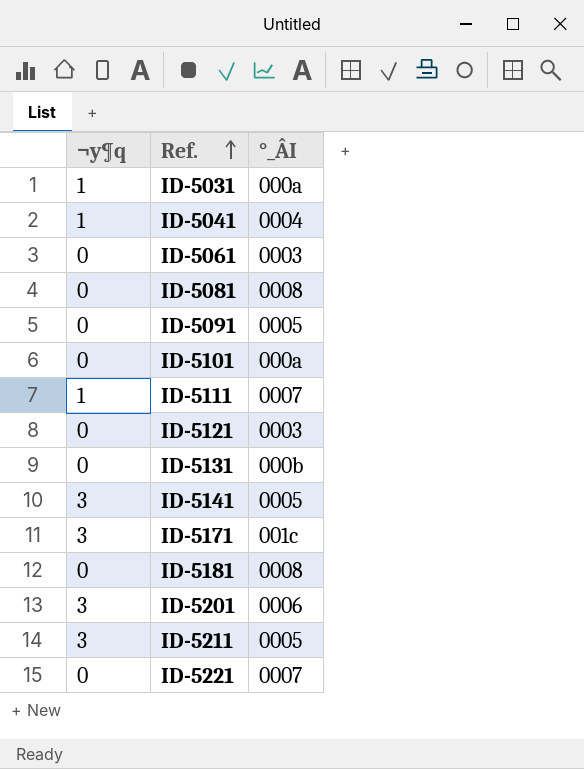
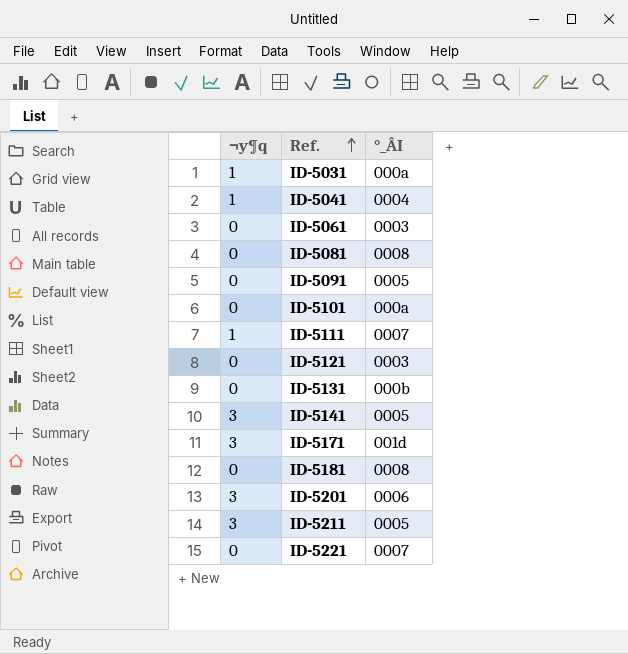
ID-5171 | °_ÂI: 001c -> 001d

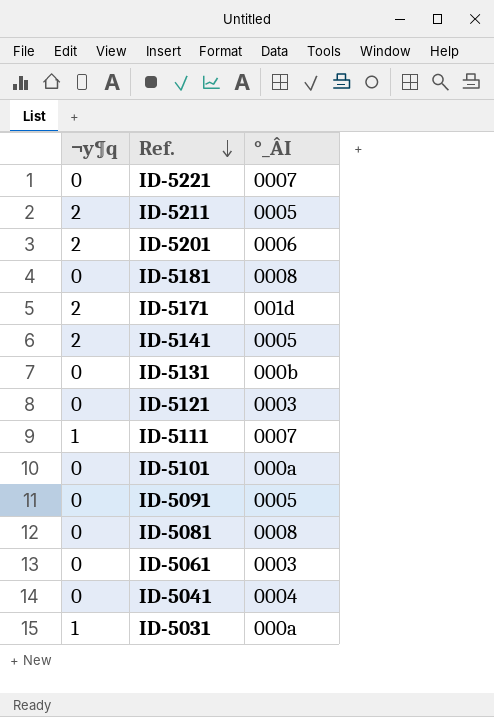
row order: Ref. ascending -> Ref. descending
ID-5211 | ¬y¶q: 3 -> 2
ID-5201 | ¬y¶q: 3 -> 2
ID-5171 | ¬y¶q: 3 -> 2
ID-5141 | ¬y¶q: 3 -> 2
ID-5041 | ¬y¶q: 1 -> 0

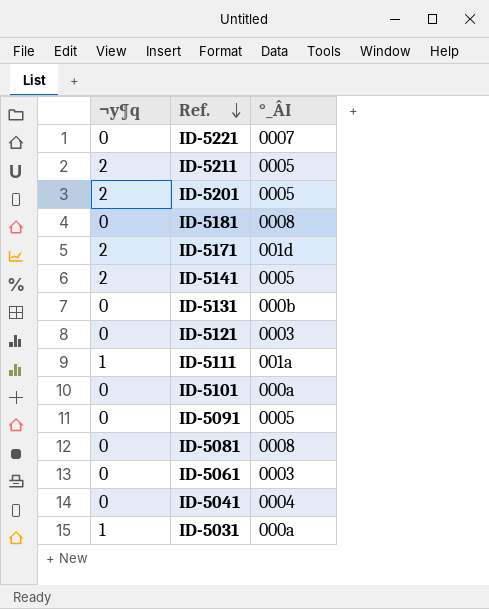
ID-5201 | °_ÂI: 0006 -> 0005
ID-5111 | °_ÂI: 0007 -> 001a

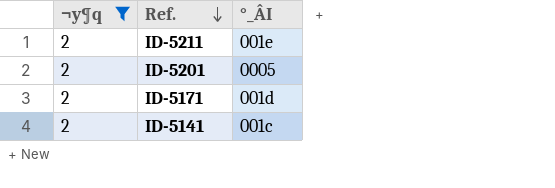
filter: none -> ¬y¶q = 2
ID-5211 | °_ÂI: 0005 -> 001e
ID-5141 | °_ÂI: 0005 -> 001c

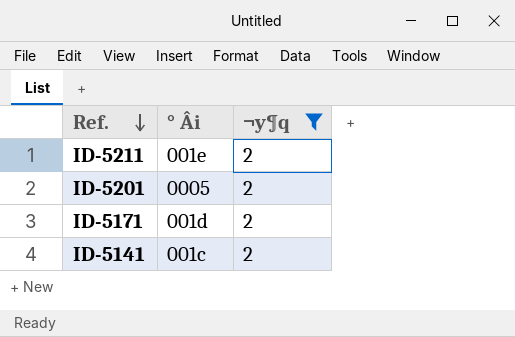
column name: °_ÂI -> ° Âi
column ¬y¶q | position: 1 -> 3

